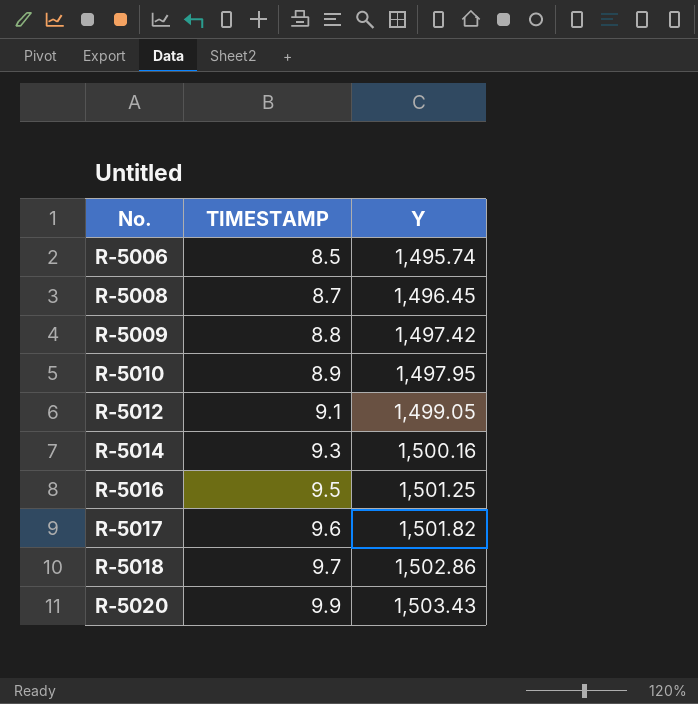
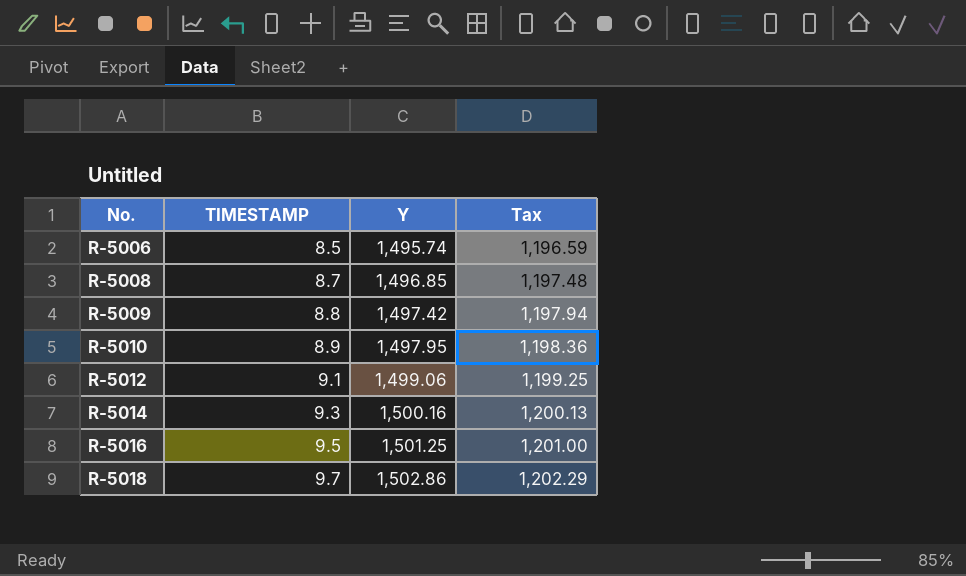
column Tax | formula: none -> [Y] * 0.8
row R-5017: 9.6 | 1,501.82 -> none
row R-5020: 9.9 | 1,503.43 -> none
R-5008 | Y: 1,496.45 -> 1,496.85
R-5012 | Y: 1,499.05 -> 1,499.06

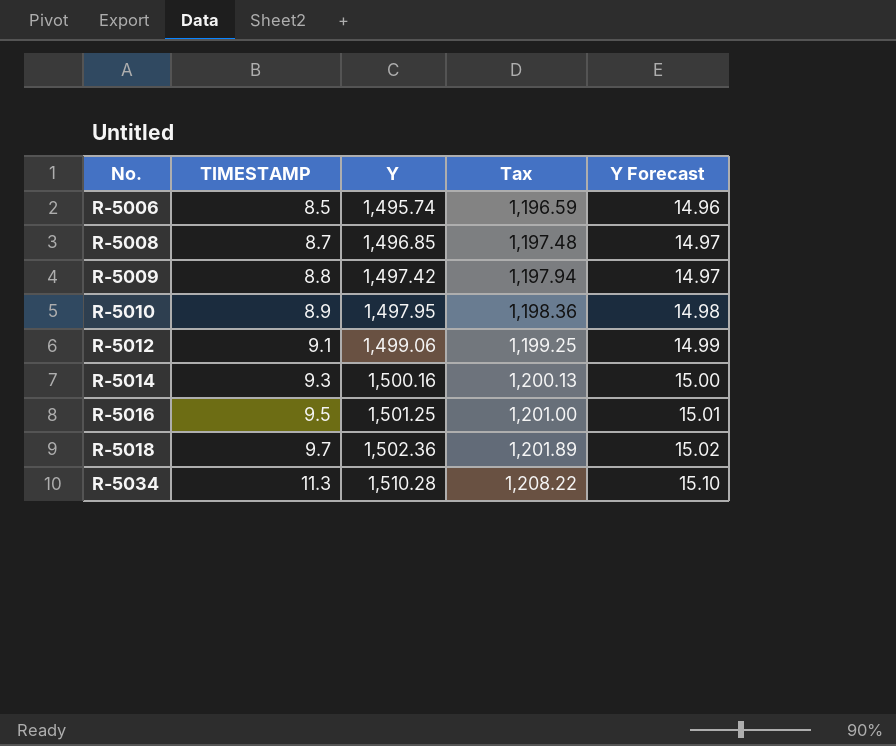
column Y Forecast | formula: none -> [Y] * 0.01
R-5018 | Y: 1,502.86 -> 1,502.36
R-5018 | Tax: 1,202.29 -> 1,201.89
row R-5034: none -> 11.3 | 1,510.28 | 1,208.22 | 15.10

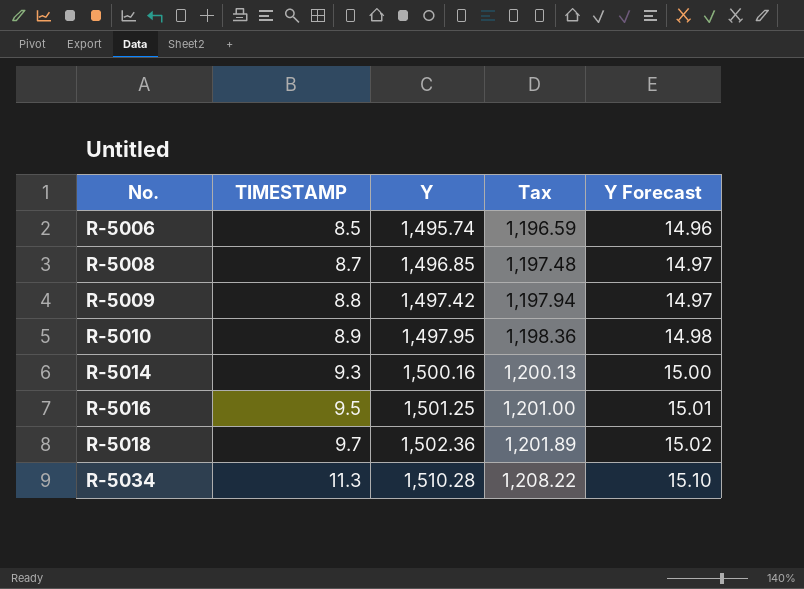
row R-5012: 9.1 | 1,499.06 | 1,199.25 | 14.99 -> none

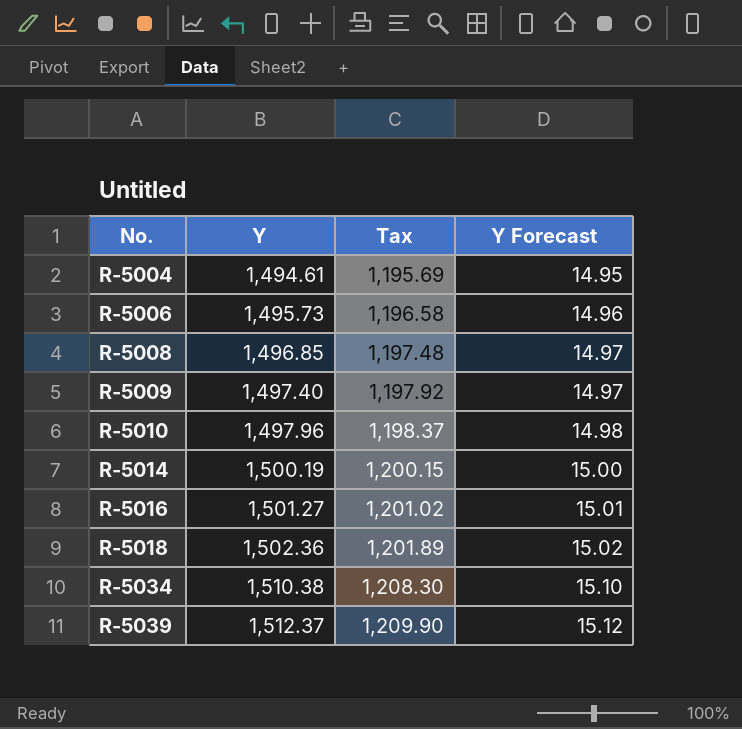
column TIMESTAMP | position: 2 -> none
row R-5004: none -> 1,494.61 | 1,195.69 | 14.95
R-5006 | Y: 1,495.74 -> 1,495.73
R-5006 | Tax: 1,196.59 -> 1,196.58
R-5009 | Y: 1,497.42 -> 1,497.40
R-5009 | Tax: 1,197.94 -> 1,197.92
R-5010 | Y: 1,497.95 -> 1,497.96
R-5010 | Tax: 1,198.36 -> 1,198.37
R-5014 | Y: 1,500.16 -> 1,500.19
R-5014 | Tax: 1,200.13 -> 1,200.15
R-5016 | Y: 1,501.25 -> 1,501.27
R-5016 | Tax: 1,201.00 -> 1,201.02
R-5034 | Y: 1,510.28 -> 1,510.38
R-5034 | Tax: 1,208.22 -> 1,208.30
row R-5039: none -> 1,512.37 | 1,209.90 | 15.12

